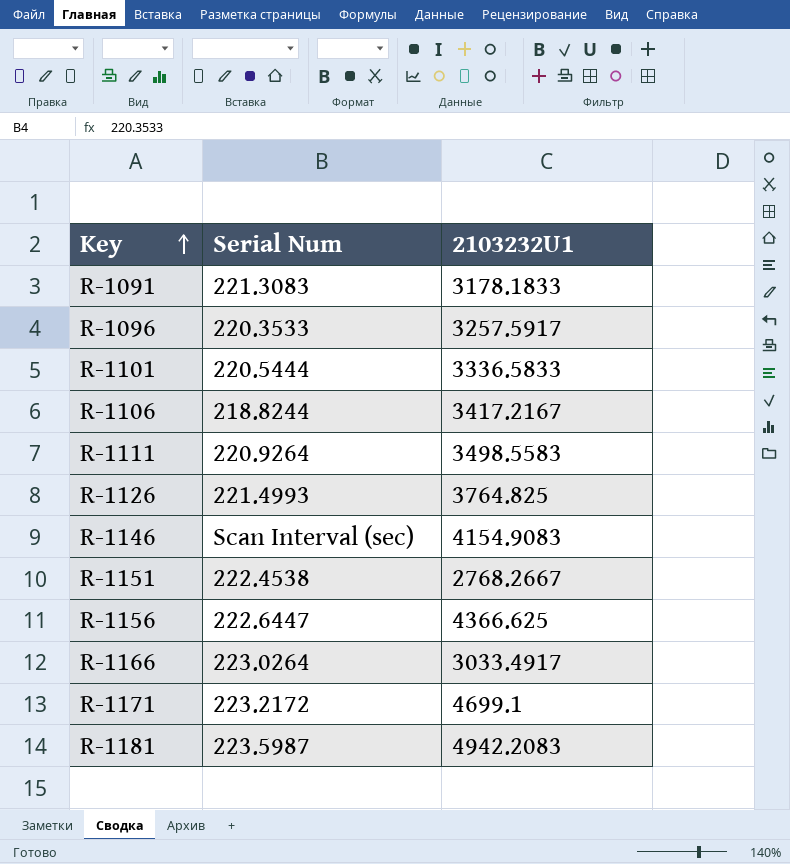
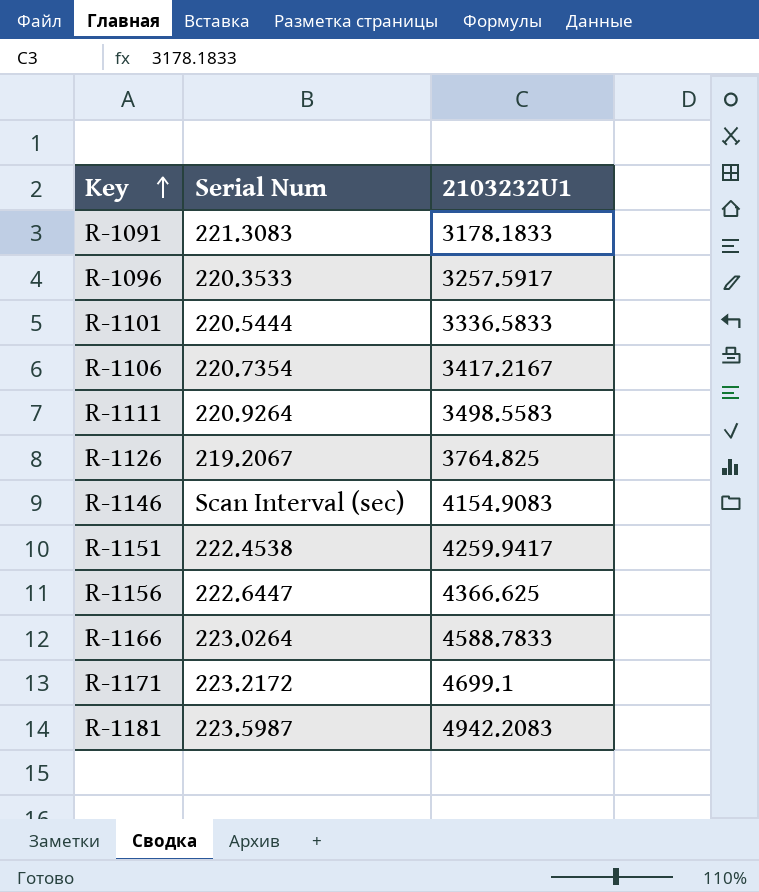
R-1106 | Serial Num: 218.8244 -> 220.7354
R-1126 | Serial Num: 221.4993 -> 219.2067
R-1151 | 2103232U1: 2768.2667 -> 4259.9417
R-1166 | 2103232U1: 3033.4917 -> 4588.7833

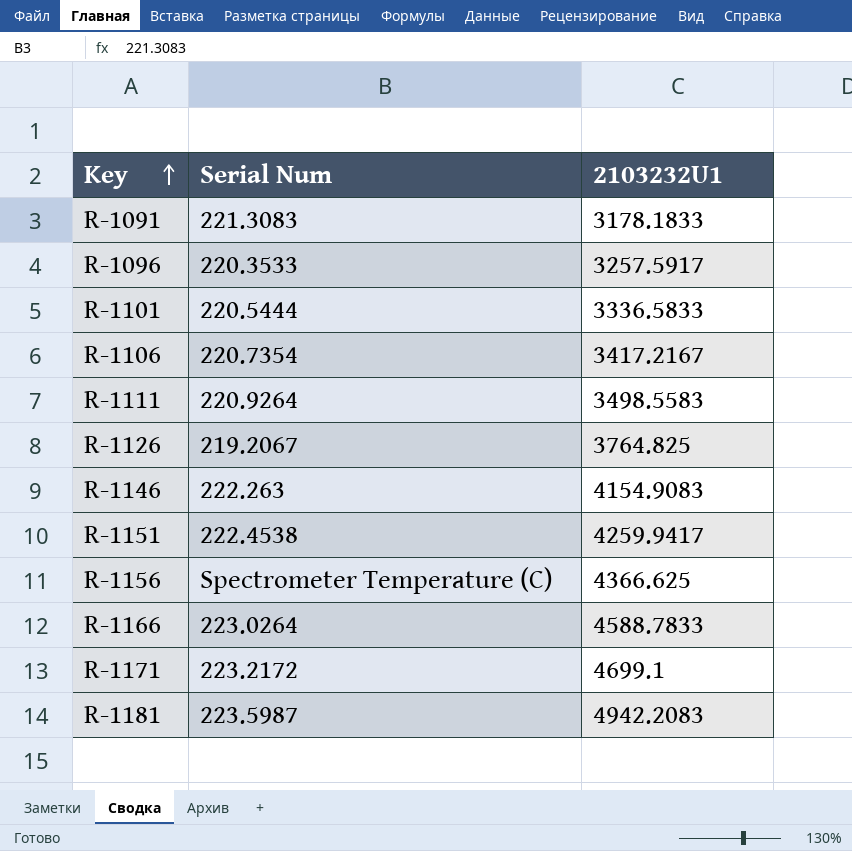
R-1146 | Serial Num: Scan Interval (sec) -> 222.263
R-1156 | Serial Num: 222.6447 -> Spectrometer Temperature (C)

